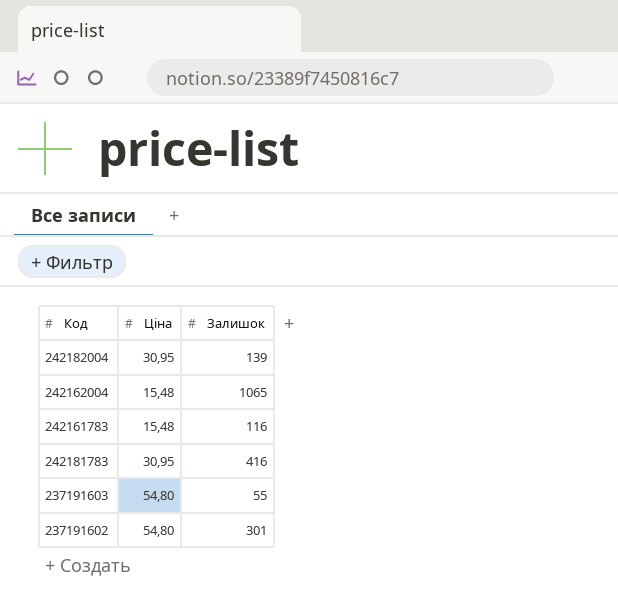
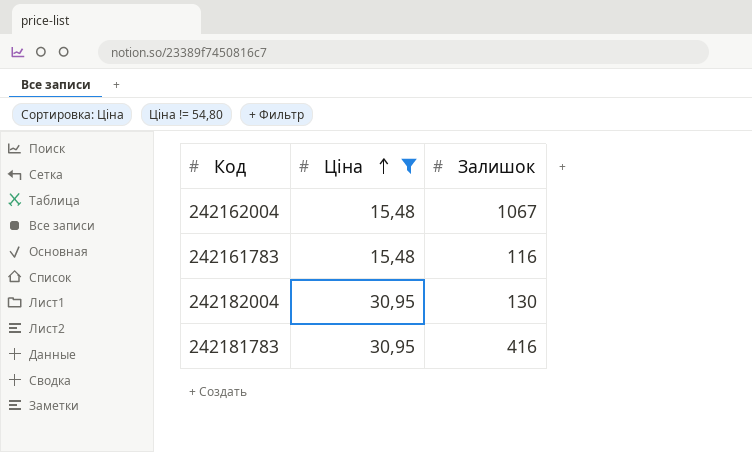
filter: none -> Ціна != 54,80
row order: none -> Ціна ascending
242162004 | Залишок: 1065 -> 1067
242182004 | Залишок: 139 -> 130

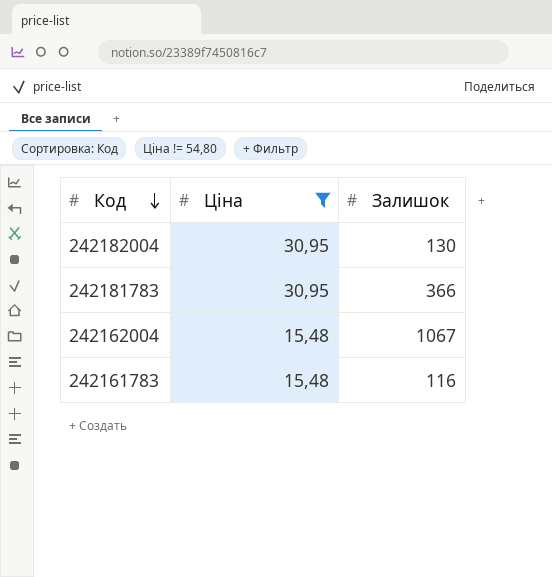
row order: Ціна ascending -> Код descending
242181783 | Залишок: 416 -> 366

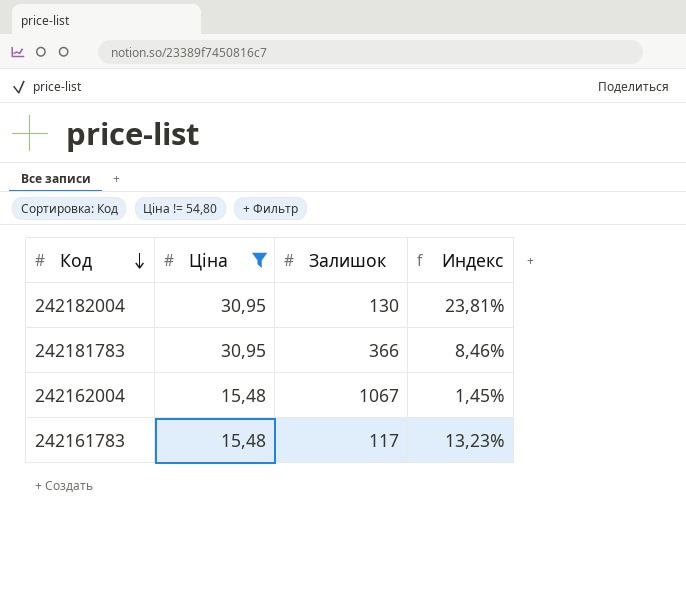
column Индекс | formula: none -> [Ціна] / [Залишок]
242161783 | Залишок: 116 -> 117

